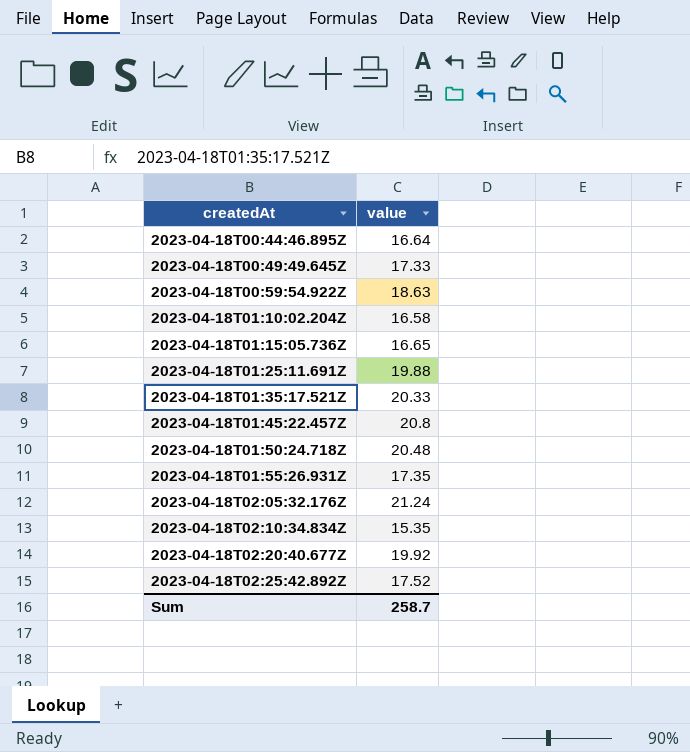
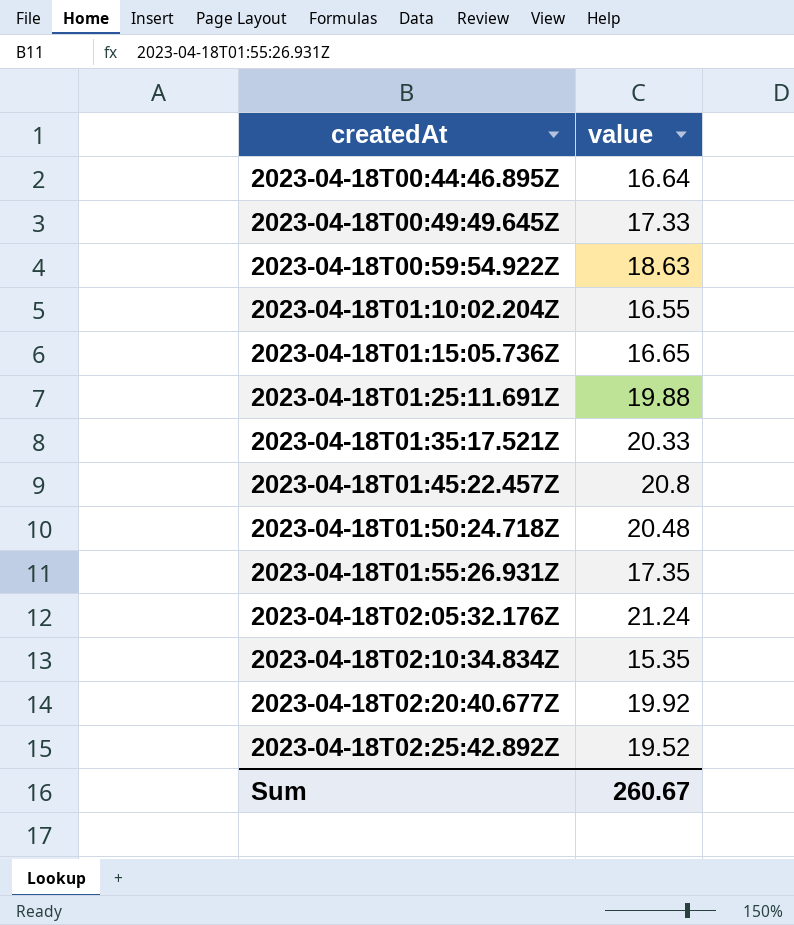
2023-04-18T01:10:02.204Z | value: 16.58 -> 16.55
2023-04-18T02:25:42.892Z | value: 17.52 -> 19.52
Sum | value: 258.7 -> 260.67

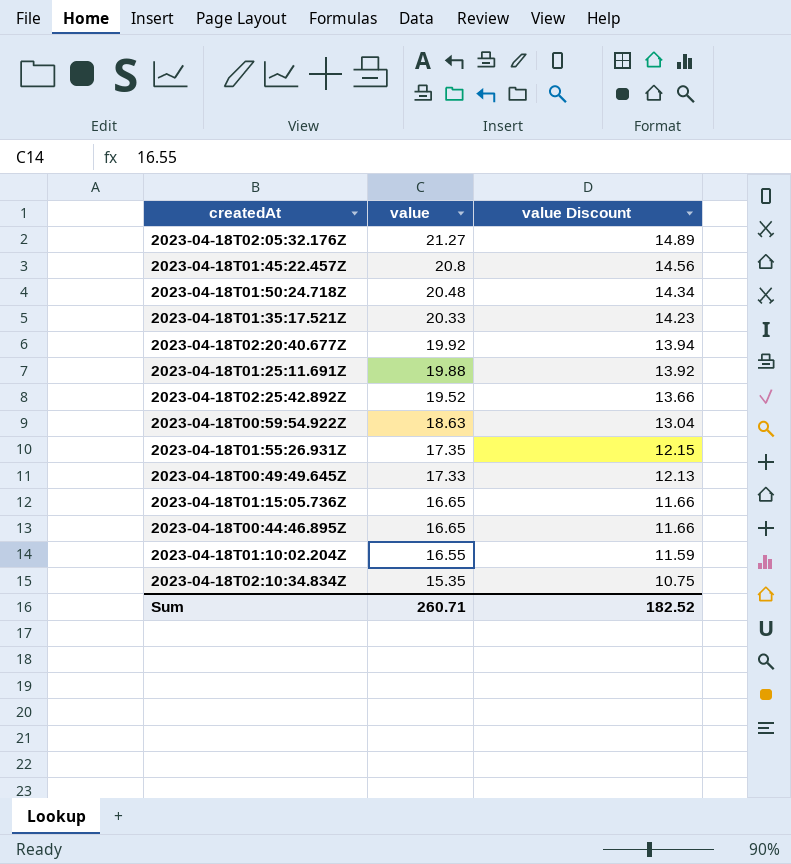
row order: createdAt ascending -> value descending
column value Discount | formula: none -> [value] * 0.7
2023-04-18T02:05:32.176Z | value: 21.24 -> 21.27
2023-04-18T00:44:46.895Z | value: 16.64 -> 16.65
Sum | value: 260.67 -> 260.71

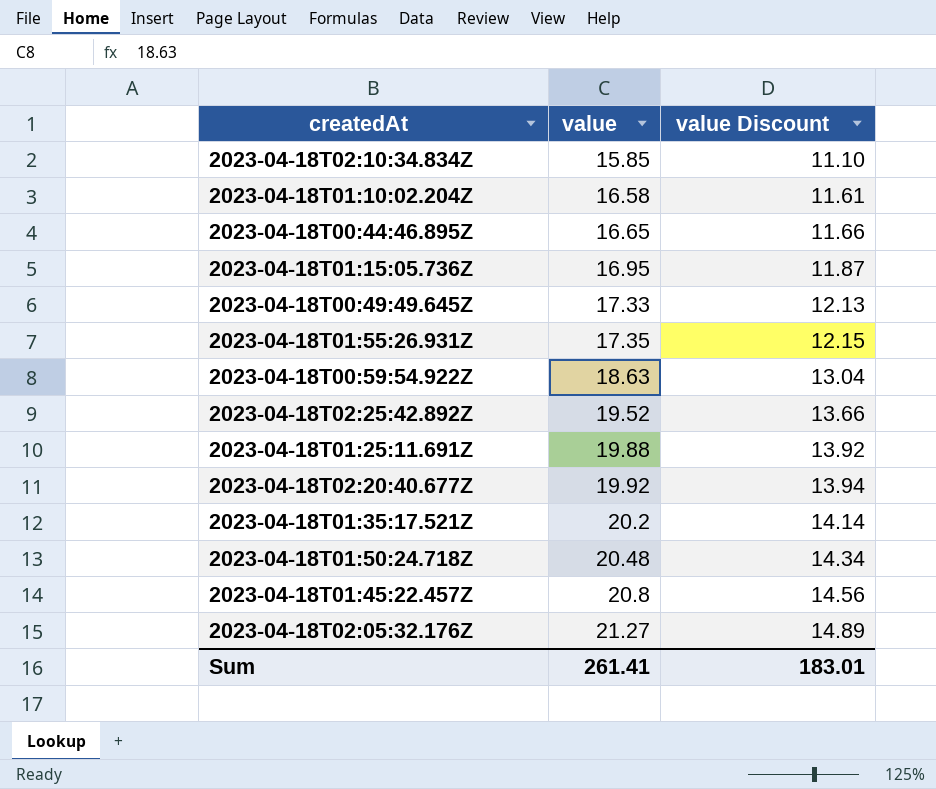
row order: value descending -> value ascending
2023-04-18T02:10:34.834Z | value: 15.35 -> 15.85
2023-04-18T02:10:34.834Z | value Discount: 10.75 -> 11.10
2023-04-18T01:10:02.204Z | value: 16.55 -> 16.58
2023-04-18T01:10:02.204Z | value Discount: 11.59 -> 11.61
2023-04-18T01:15:05.736Z | value: 16.65 -> 16.95
2023-04-18T01:15:05.736Z | value Discount: 11.66 -> 11.87
2023-04-18T01:35:17.521Z | value: 20.33 -> 20.2
2023-04-18T01:35:17.521Z | value Discount: 14.23 -> 14.14
Sum | value: 260.71 -> 261.41
Sum | value Discount: 182.52 -> 183.01

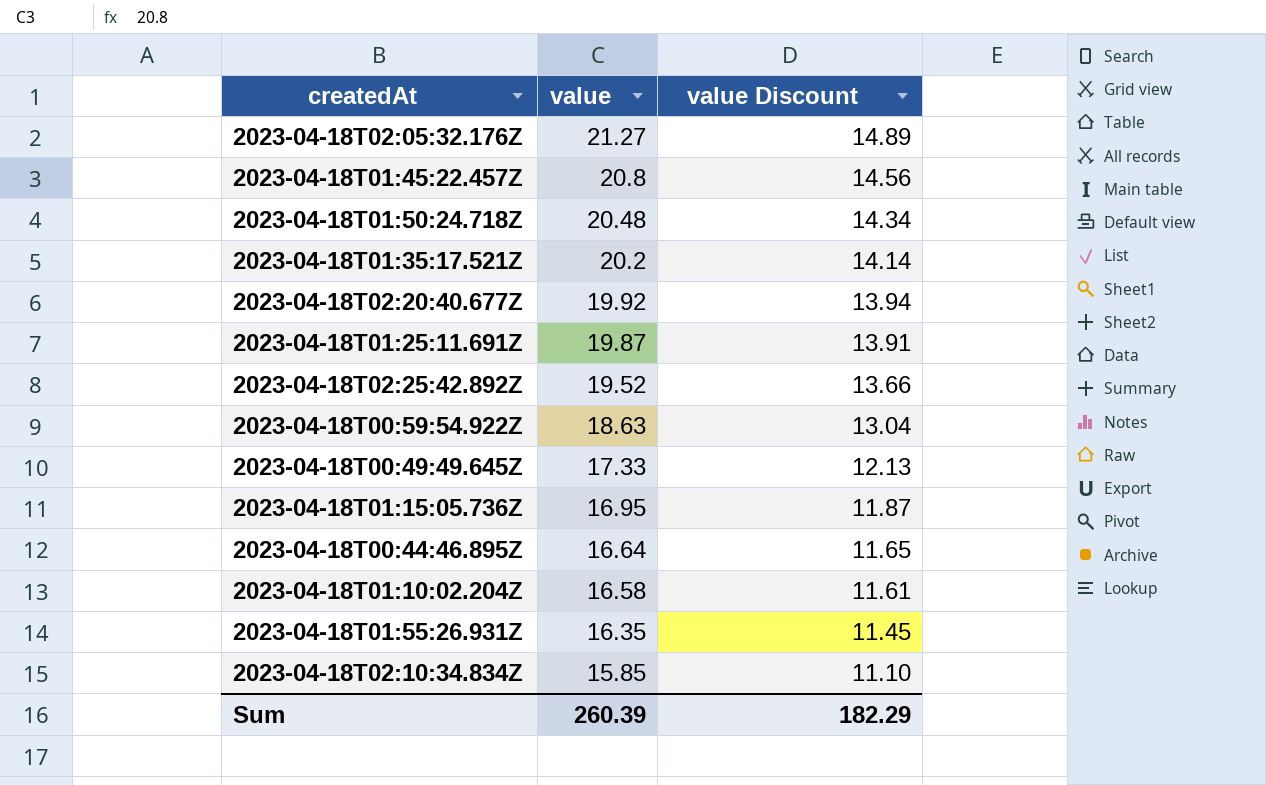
row order: value ascending -> value descending
2023-04-18T01:25:11.691Z | value: 19.88 -> 19.87
2023-04-18T01:25:11.691Z | value Discount: 13.92 -> 13.91
2023-04-18T00:44:46.895Z | value: 16.65 -> 16.64
2023-04-18T00:44:46.895Z | value Discount: 11.66 -> 11.65
2023-04-18T01:55:26.931Z | value: 17.35 -> 16.35
2023-04-18T01:55:26.931Z | value Discount: 12.15 -> 11.45
Sum | value: 261.41 -> 260.39
Sum | value Discount: 183.01 -> 182.29

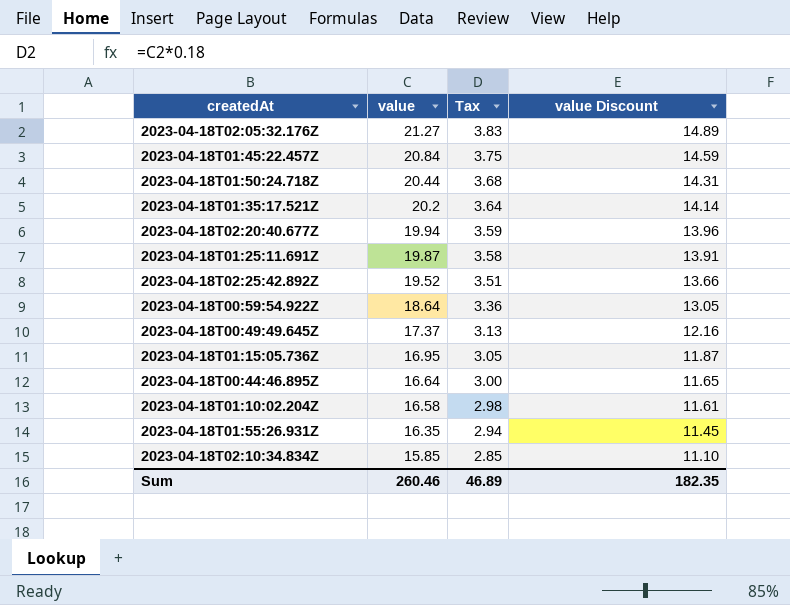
column Tax | formula: none -> [value] * 0.18
2023-04-18T01:45:22.457Z | value: 20.8 -> 20.84
2023-04-18T01:45:22.457Z | value Discount: 14.56 -> 14.59
2023-04-18T01:50:24.718Z | value: 20.48 -> 20.44
2023-04-18T01:50:24.718Z | value Discount: 14.34 -> 14.31
2023-04-18T02:20:40.677Z | value: 19.92 -> 19.94
2023-04-18T02:20:40.677Z | value Discount: 13.94 -> 13.96
2023-04-18T00:59:54.922Z | value: 18.63 -> 18.64
2023-04-18T00:59:54.922Z | value Discount: 13.04 -> 13.05
2023-04-18T00:49:49.645Z | value: 17.33 -> 17.37
2023-04-18T00:49:49.645Z | value Discount: 12.13 -> 12.16
Sum | value: 260.39 -> 260.46
Sum | value Discount: 182.29 -> 182.35

